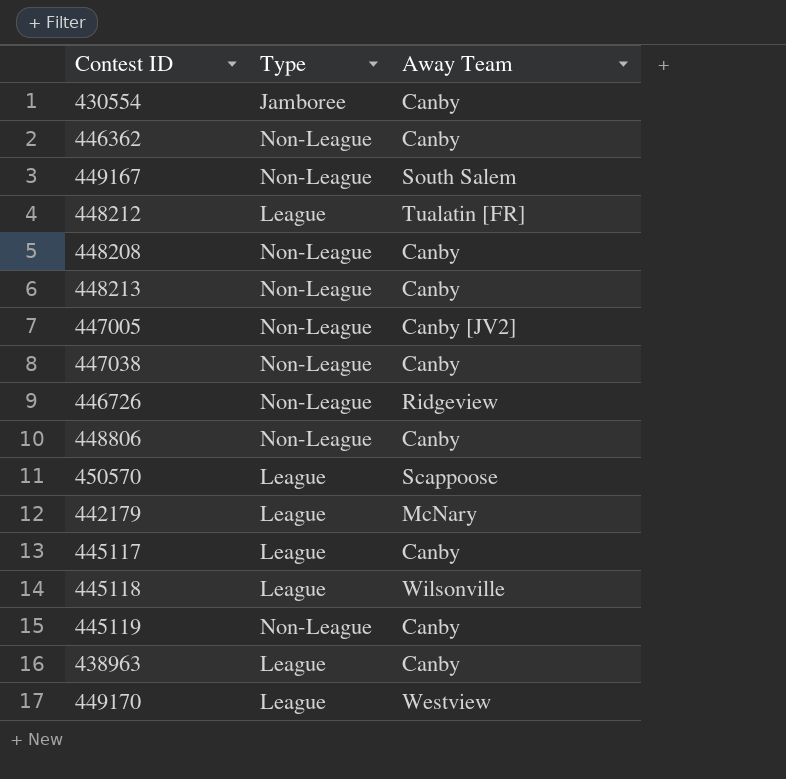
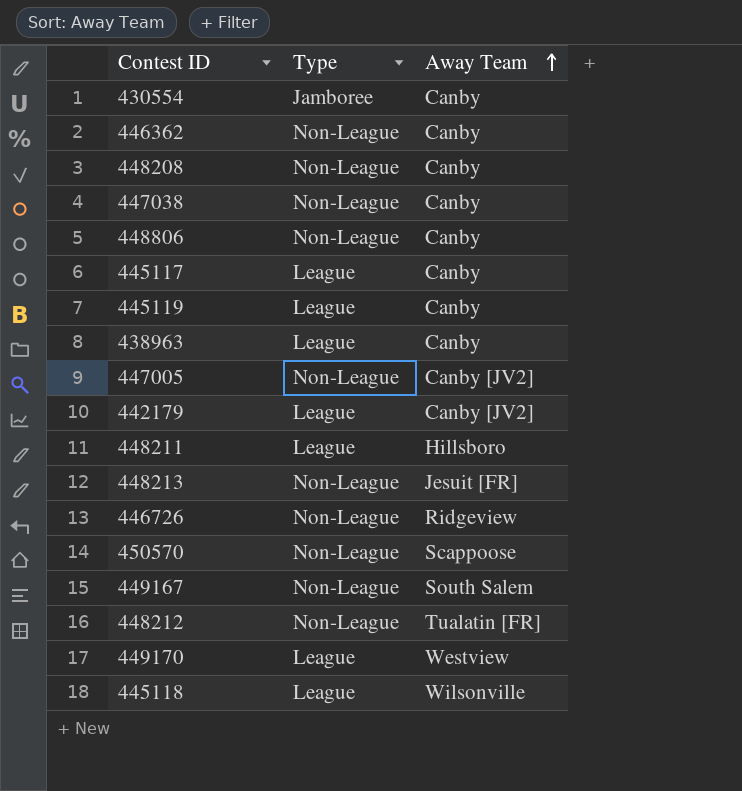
row order: none -> Away Team ascending
445119 | Type: Non-League -> League
442179 | Away Team: McNary -> Canby [JV2]
row 448211: none -> League | Hillsboro
448213 | Away Team: Canby -> Jesuit [FR]
450570 | Type: League -> Non-League
448212 | Type: League -> Non-League

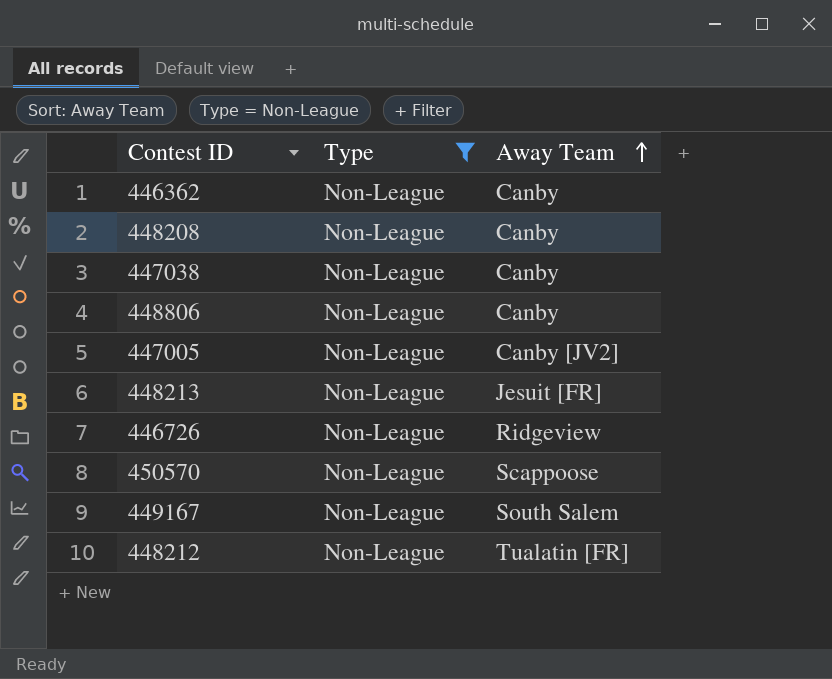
filter: none -> Type = Non-League

